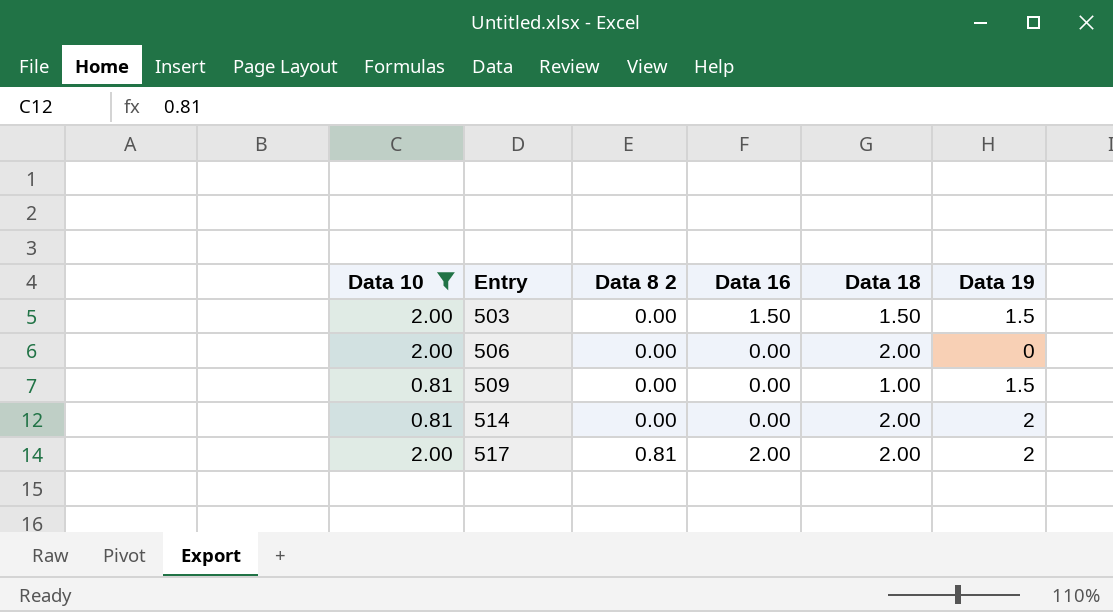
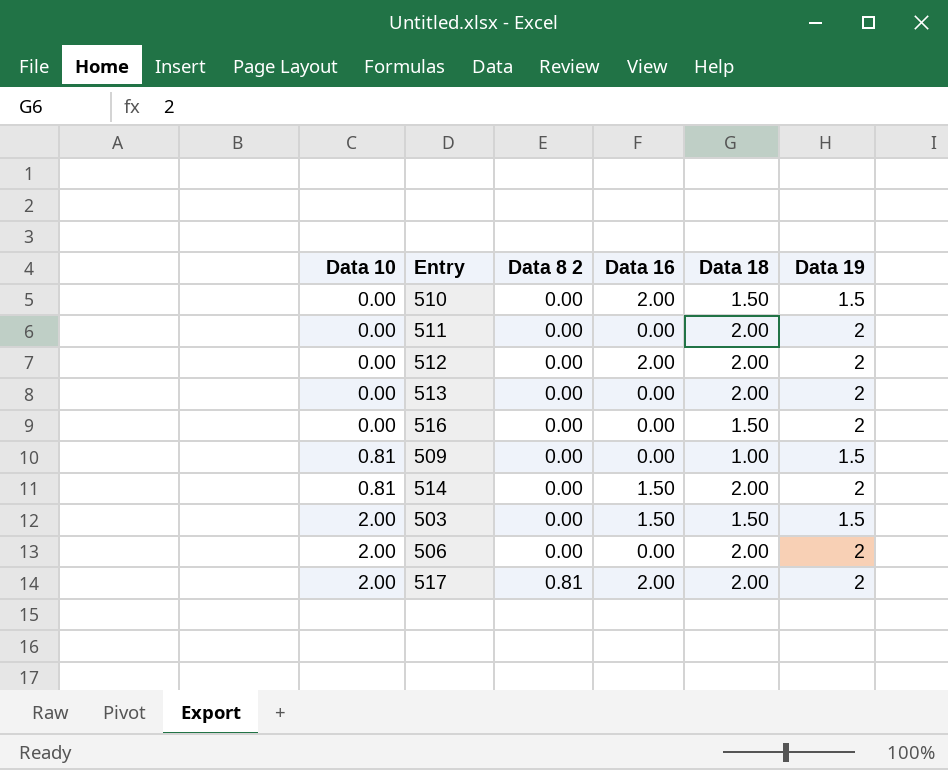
filter: Data 10 != 0.00 -> none
row order: Entry ascending -> Data 10 ascending
514 | Data 16: 0.00 -> 1.50
506 | Data 19: 0 -> 2

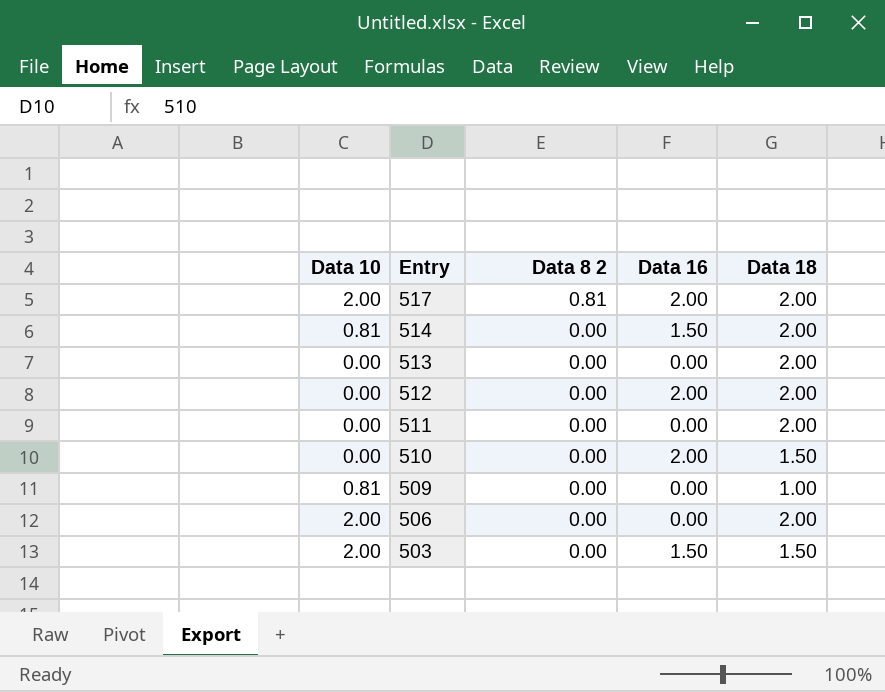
row order: Data 10 ascending -> Entry descending
column Data 19 | position: 6 -> none
row 516: 0.00 | 0.00 | 0.00 | 1.50 | 2 -> none

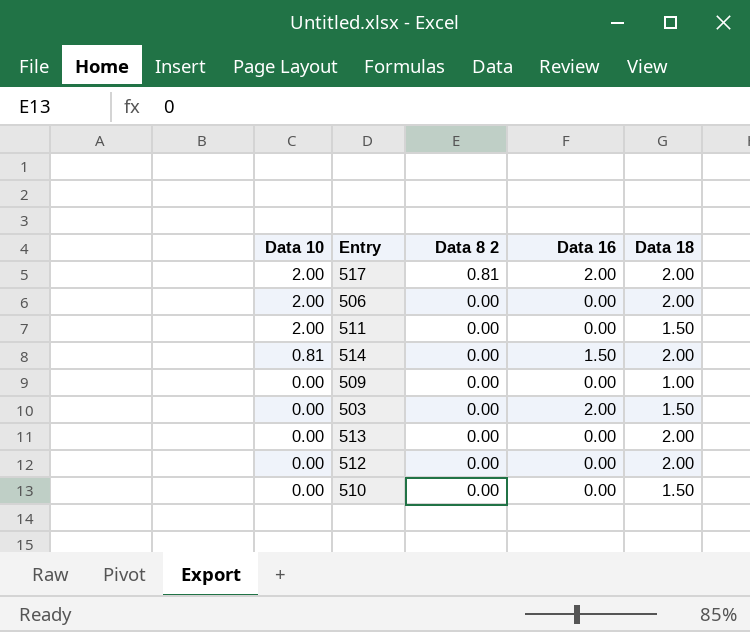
row order: Entry descending -> Data 10 descending
511 | Data 10: 0.00 -> 2.00
511 | Data 18: 2.00 -> 1.50
509 | Data 10: 0.81 -> 0.00
503 | Data 10: 2.00 -> 0.00
503 | Data 16: 1.50 -> 2.00
512 | Data 16: 2.00 -> 0.00
510 | Data 16: 2.00 -> 0.00

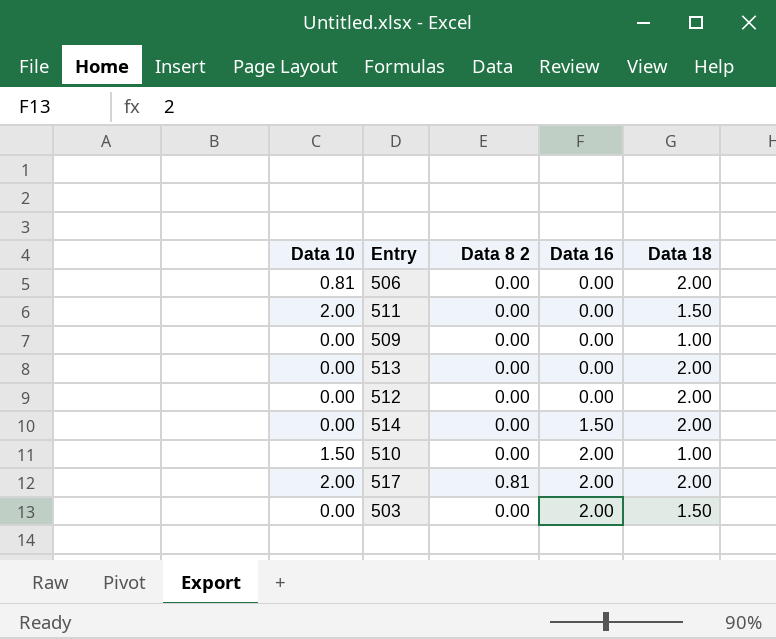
row order: Data 10 descending -> Data 16 ascending
506 | Data 10: 2.00 -> 0.81
514 | Data 10: 0.81 -> 0.00
510 | Data 10: 0.00 -> 1.50
510 | Data 16: 0.00 -> 2.00
510 | Data 18: 1.50 -> 1.00

